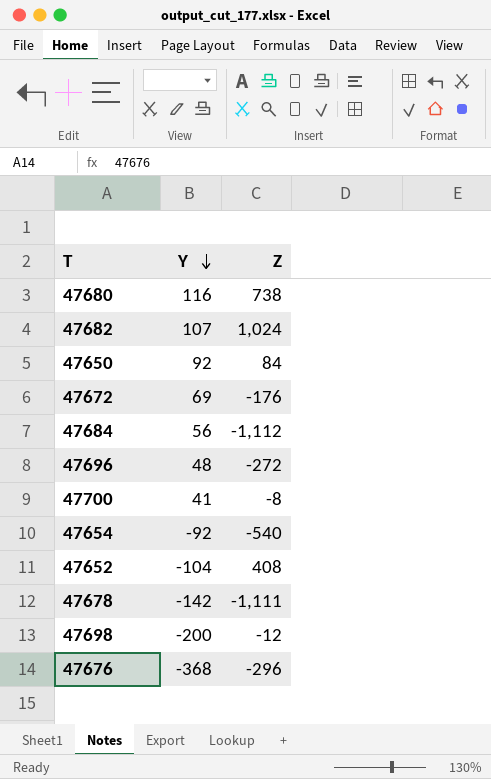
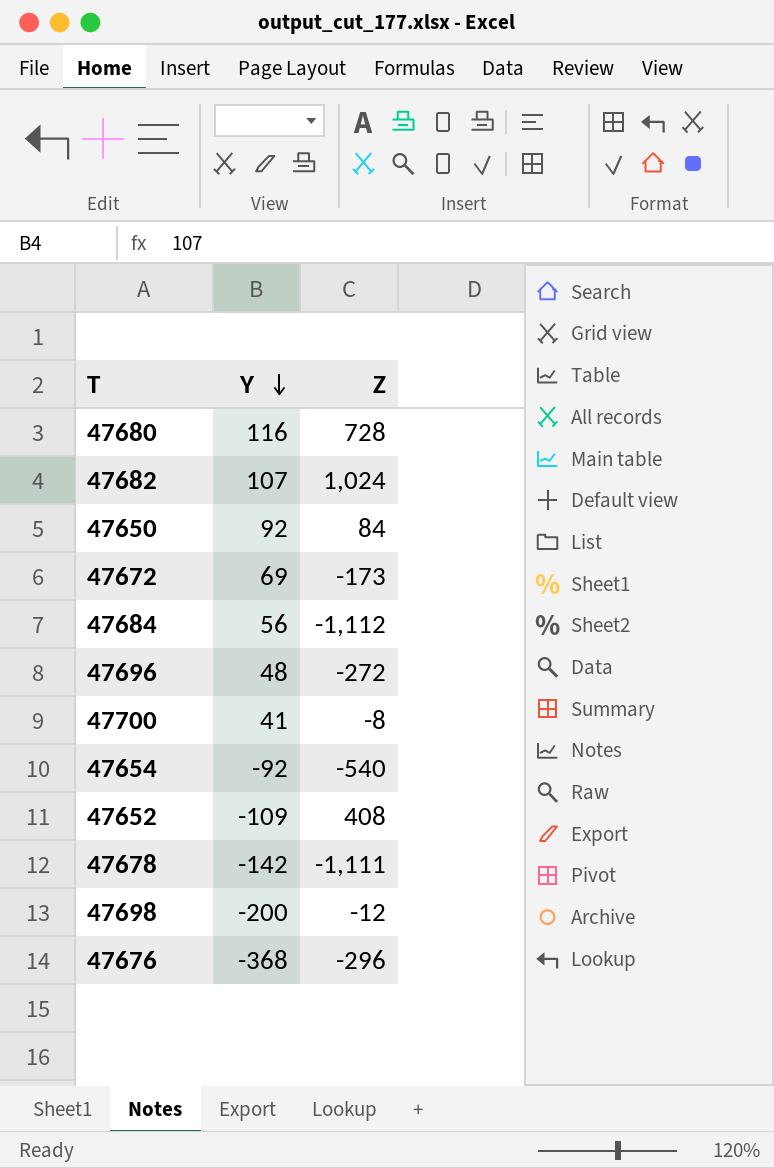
47680 | Z: 738 -> 728
47672 | Z: -176 -> -173
47652 | Y: -104 -> -109

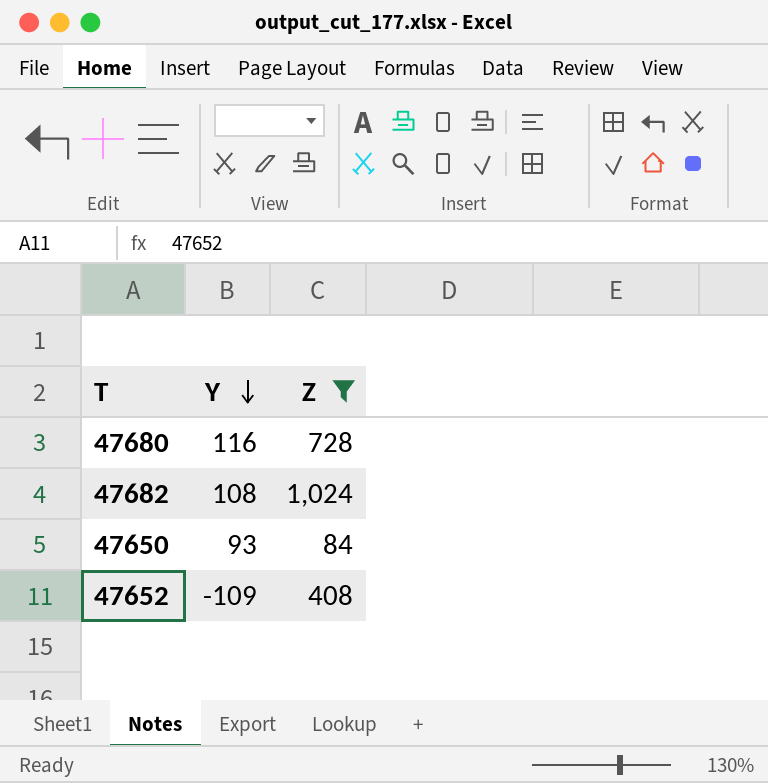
filter: none -> Z >= 84
47682 | Y: 107 -> 108
47650 | Y: 92 -> 93

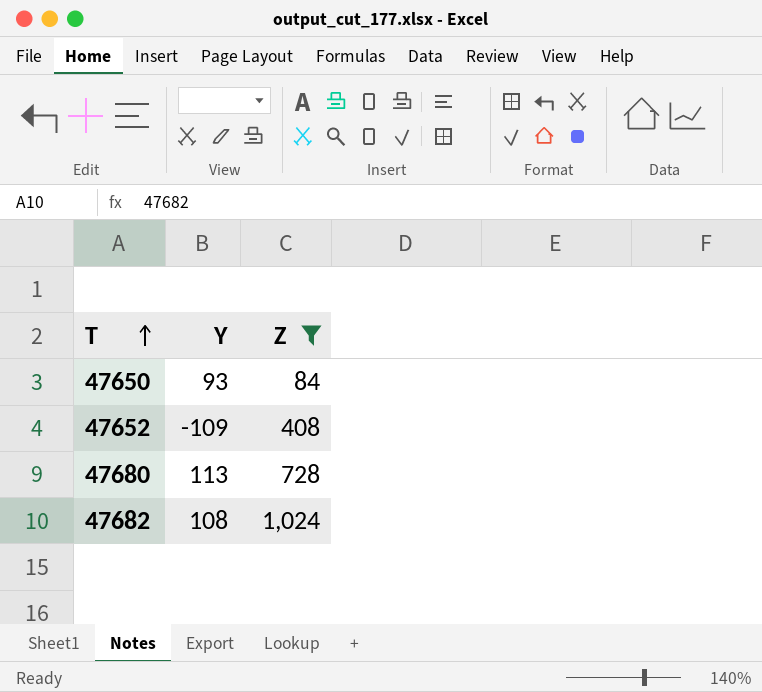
row order: Y descending -> T ascending
47680 | Y: 116 -> 113

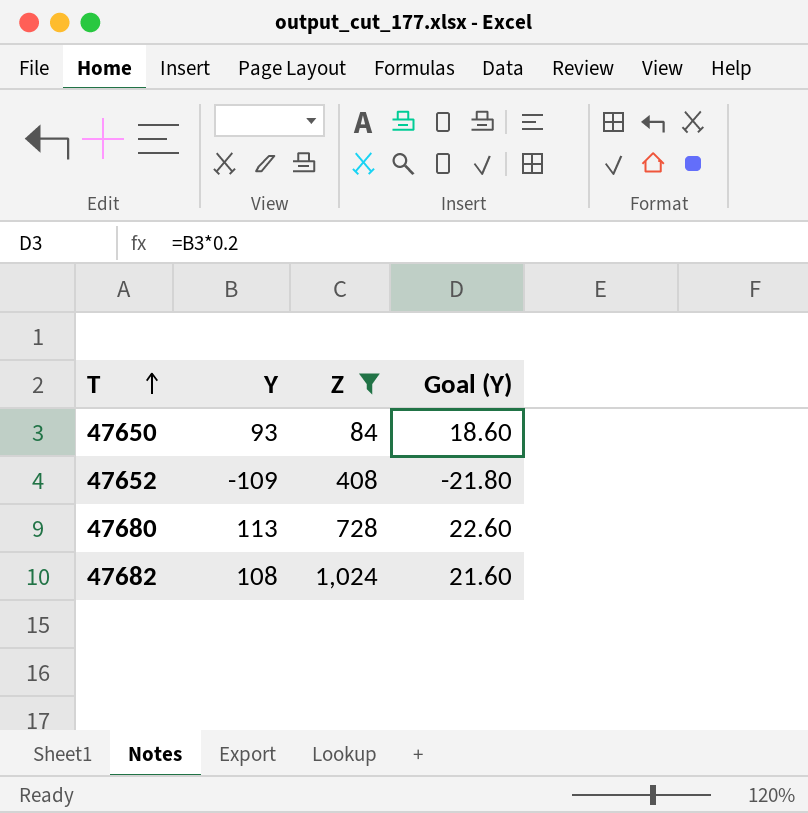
column Goal (Y) | formula: none -> [Y] * 0.2

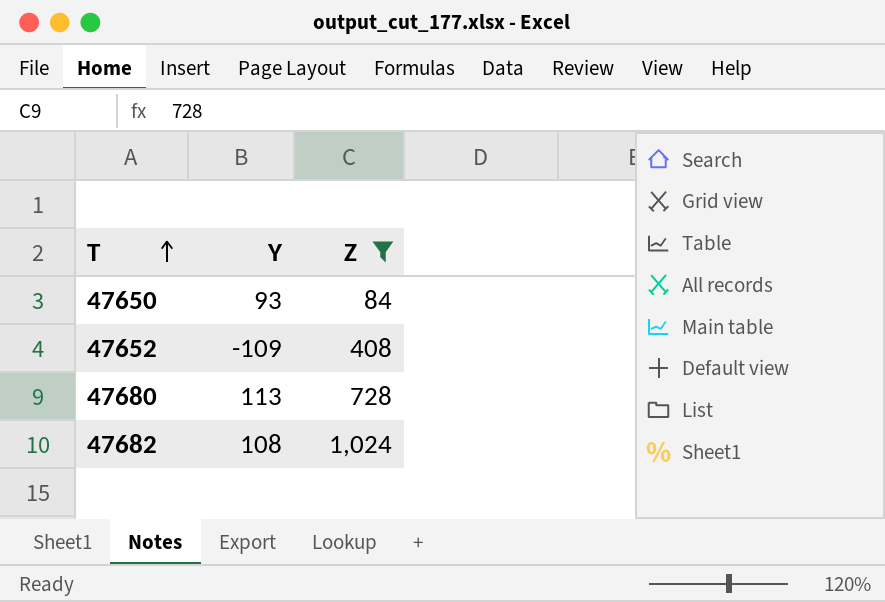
column Goal (Y) | formula: [Y] * 0.2 -> none

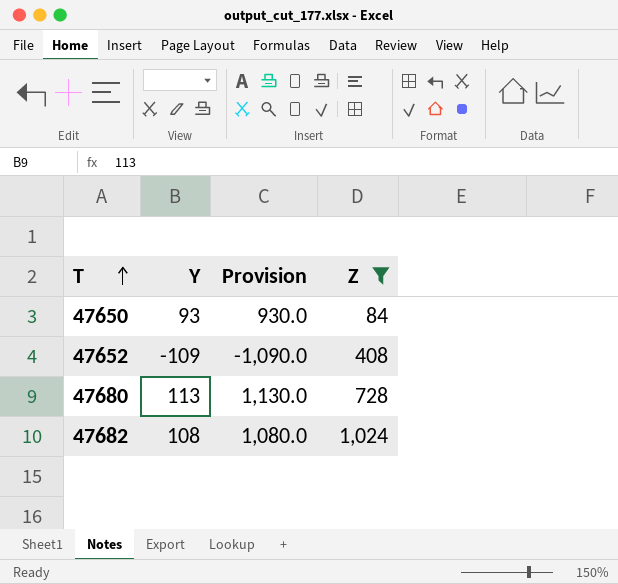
column Provision | formula: none -> [Y] * 10

